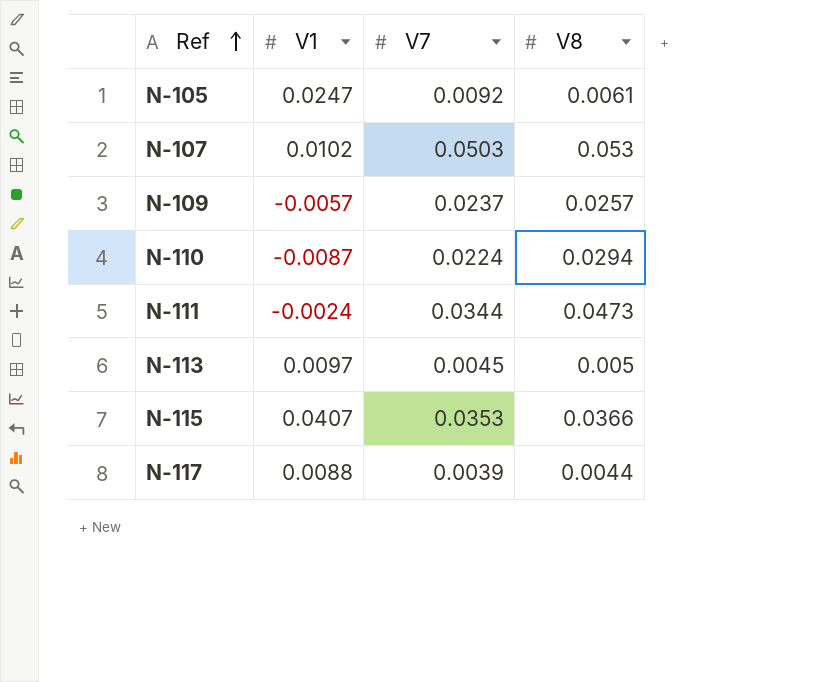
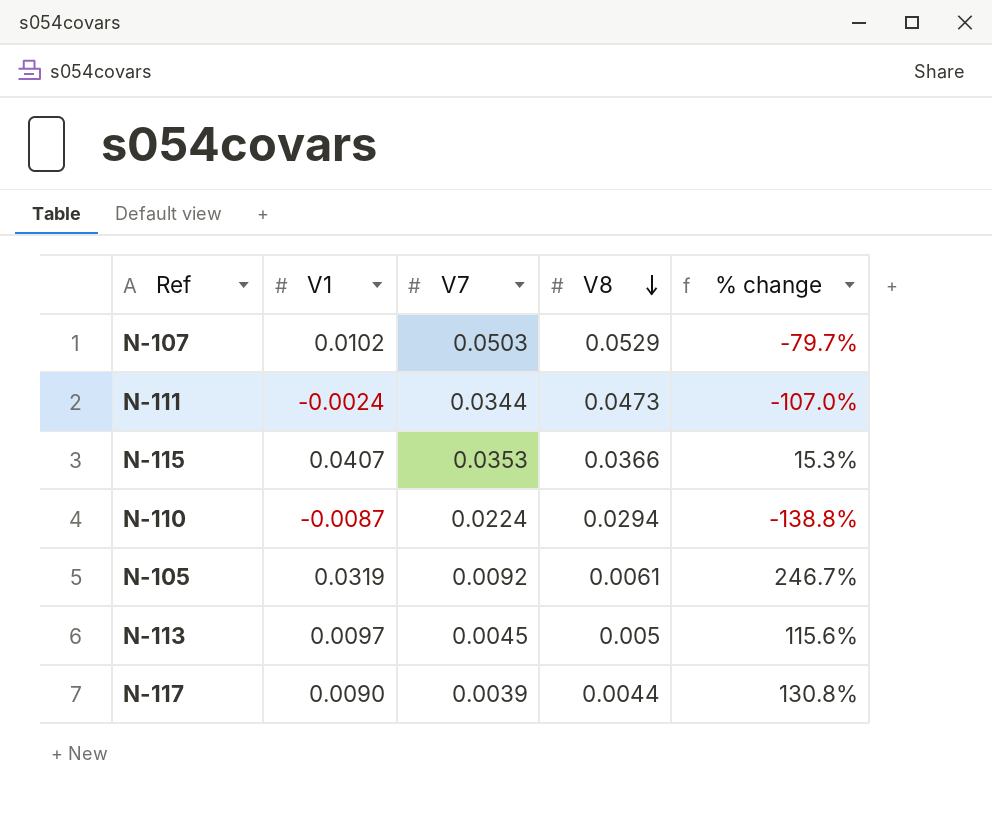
row order: Ref ascending -> V8 descending
column % change | formula: none -> ([V1] - [V7]) / [V7]
row N-109: -0.0057 | 0.0237 | 0.0257 -> none
N-107 | V8: 0.053 -> 0.0529
N-105 | V1: 0.0247 -> 0.0319
N-117 | V1: 0.0088 -> 0.0090

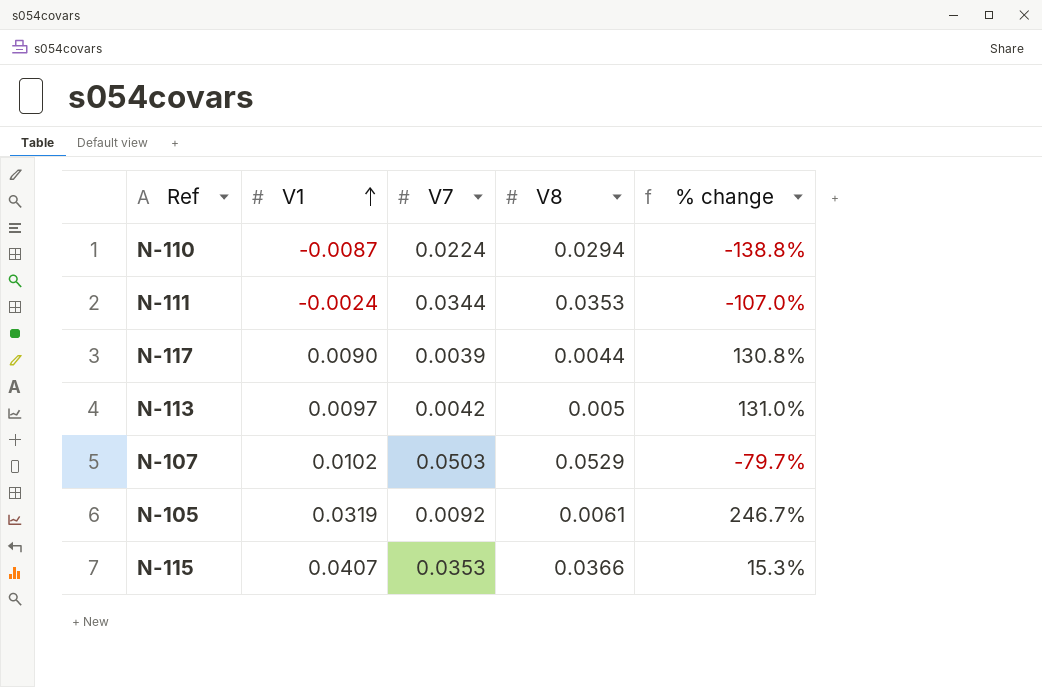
row order: V8 descending -> V1 ascending
N-111 | V8: 0.0473 -> 0.0353
N-113 | V7: 0.0045 -> 0.0042
N-113 | % change: 115.6% -> 131.0%

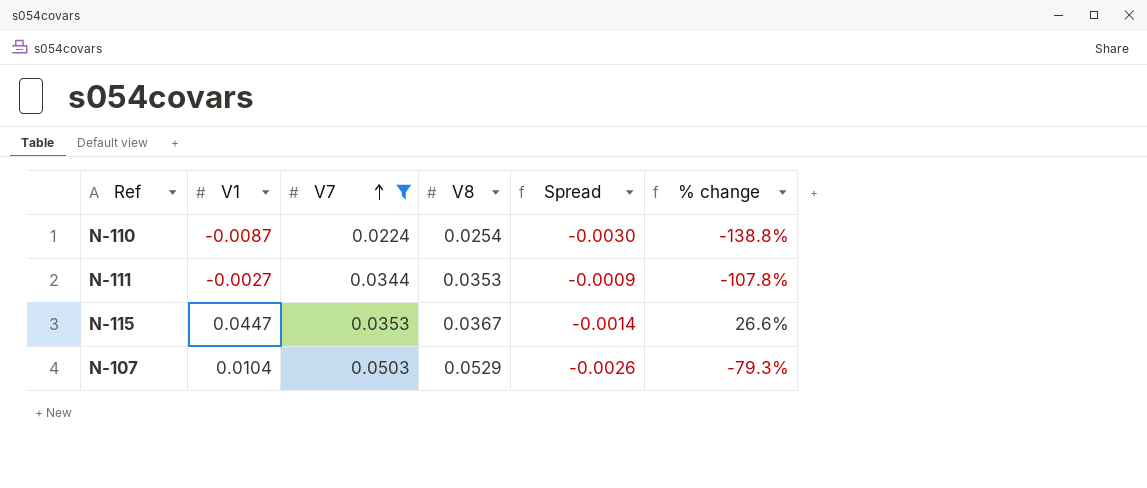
filter: none -> V7 >= 0.0224
row order: V1 ascending -> V7 ascending
column Spread | formula: none -> [V7] - [V8]
N-110 | V8: 0.0294 -> 0.0254
N-111 | V1: -0.0024 -> -0.0027
N-111 | % change: -107.0% -> -107.8%
N-115 | V1: 0.0407 -> 0.0447
N-115 | V8: 0.0366 -> 0.0367
N-115 | % change: 15.3% -> 26.6%
N-107 | V1: 0.0102 -> 0.0104
N-107 | % change: -79.7% -> -79.3%

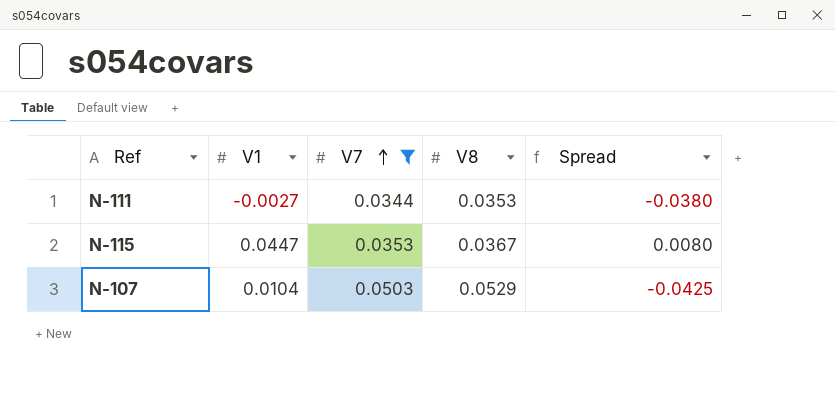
column % change | formula: ([V1] - [V7]) / [V7] -> none
column Spread | formula: [V7] - [V8] -> [V1] - [V8]
row N-110: -0.0087 | 0.0224 | 0.0254 | -0.0030 | -138.8% -> none

